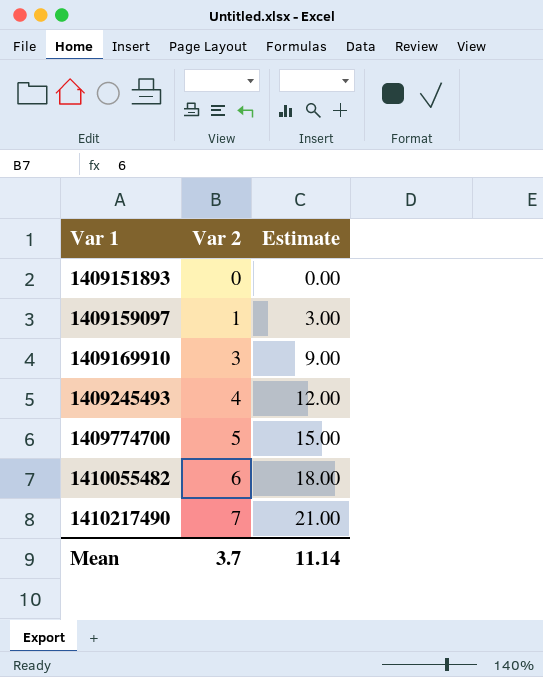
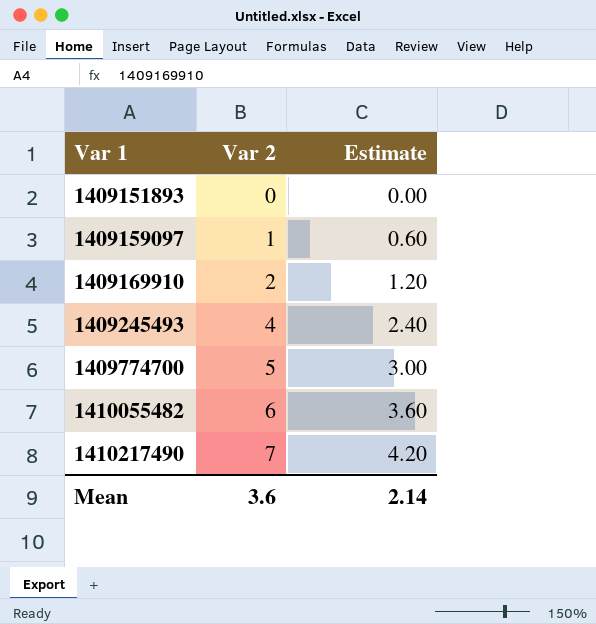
column Estimate | formula: [Var 2] * 3 -> [Var 2] * 0.6
1409169910 | Var 2: 3 -> 2
Mean | Var 2: 3.7 -> 3.6
Mean | Estimate: 11.14 -> 2.14

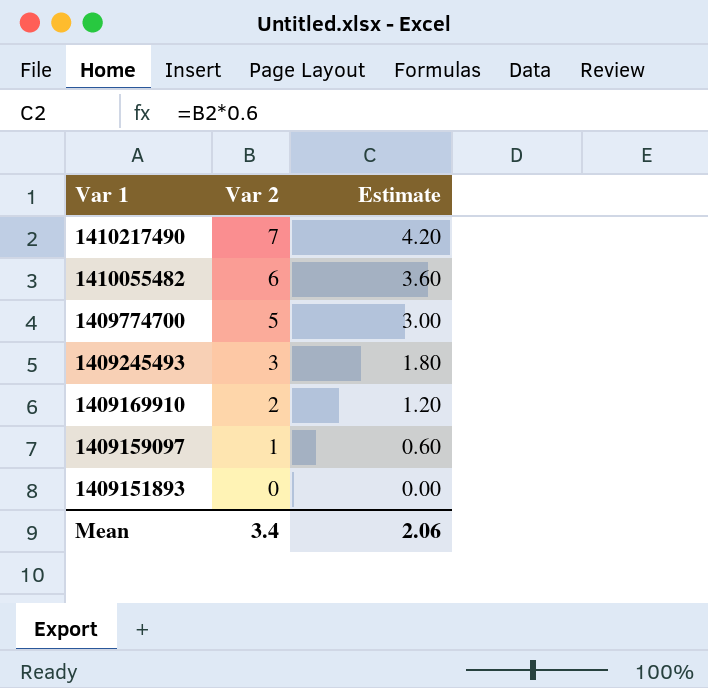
row order: Var 1 ascending -> Var 1 descending
1409245493 | Var 2: 4 -> 3
1409245493 | Estimate: 2.40 -> 1.80
Mean | Var 2: 3.6 -> 3.4
Mean | Estimate: 2.14 -> 2.06

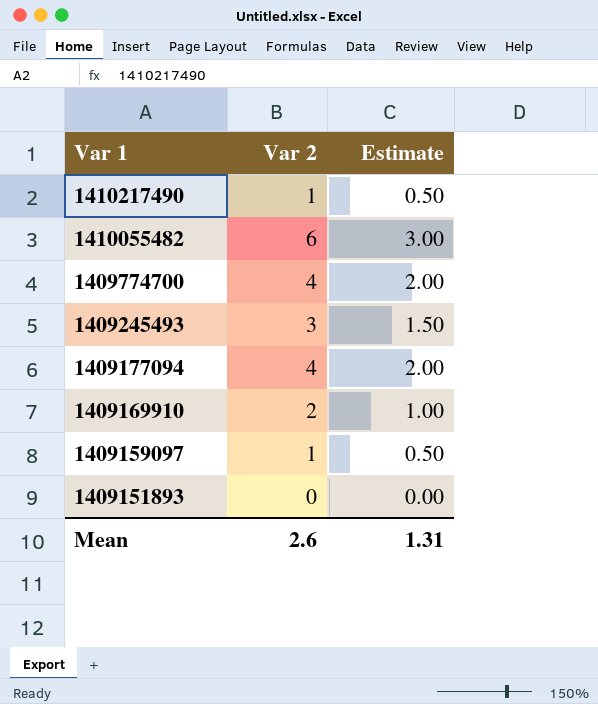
column Estimate | formula: [Var 2] * 0.6 -> [Var 2] * 0.5
1410217490 | Var 2: 7 -> 1
1409774700 | Var 2: 5 -> 4
row 1409177094: none -> 4 | 2.00
Mean | Var 2: 3.4 -> 2.6
Mean | Estimate: 2.06 -> 1.31

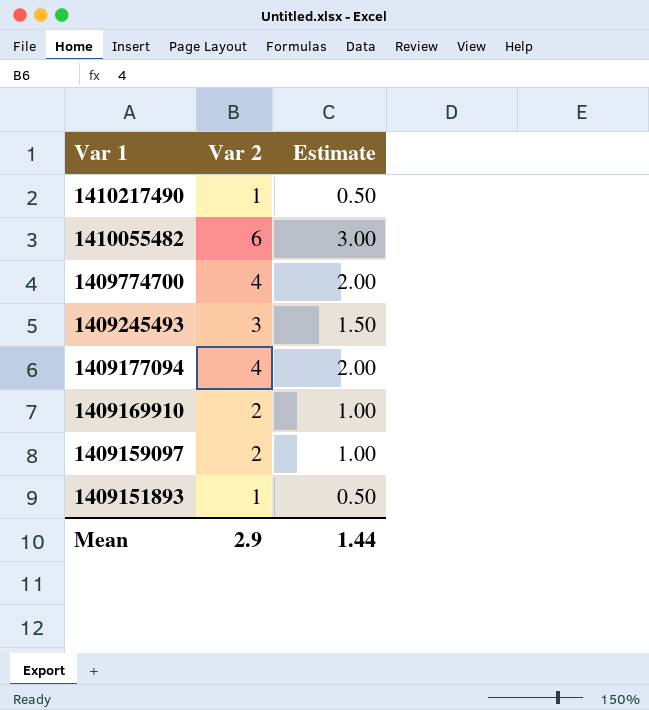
1409159097 | Var 2: 1 -> 2
1409159097 | Estimate: 0.50 -> 1.00
1409151893 | Var 2: 0 -> 1
1409151893 | Estimate: 0.00 -> 0.50
Mean | Var 2: 2.6 -> 2.9
Mean | Estimate: 1.31 -> 1.44

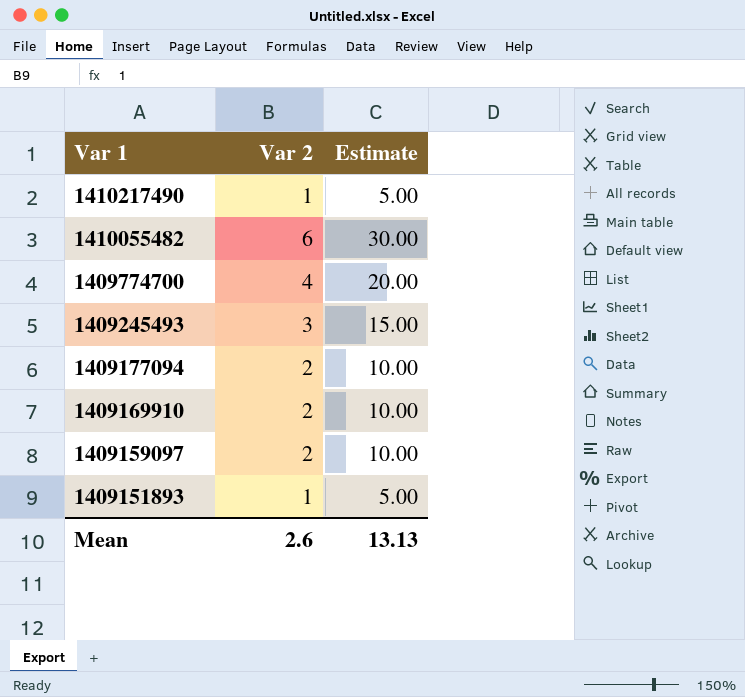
column Estimate | formula: [Var 2] * 0.5 -> [Var 2] * 5
1409177094 | Var 2: 4 -> 2
Mean | Var 2: 2.9 -> 2.6
Mean | Estimate: 1.44 -> 13.13

